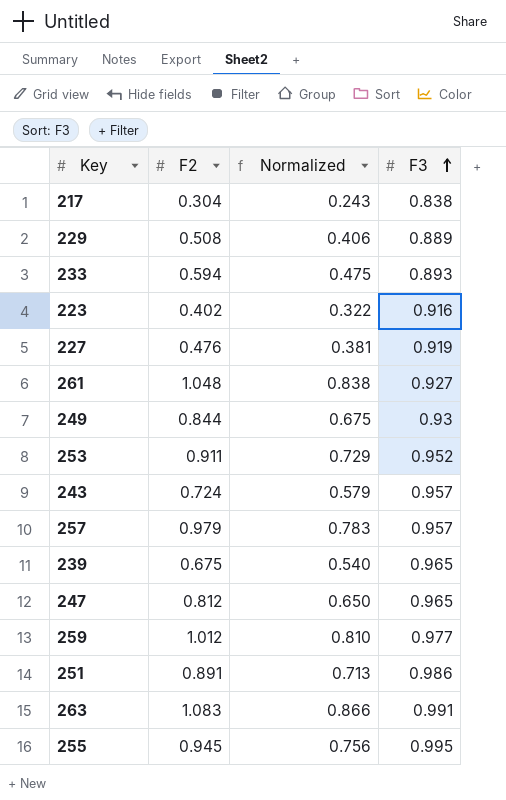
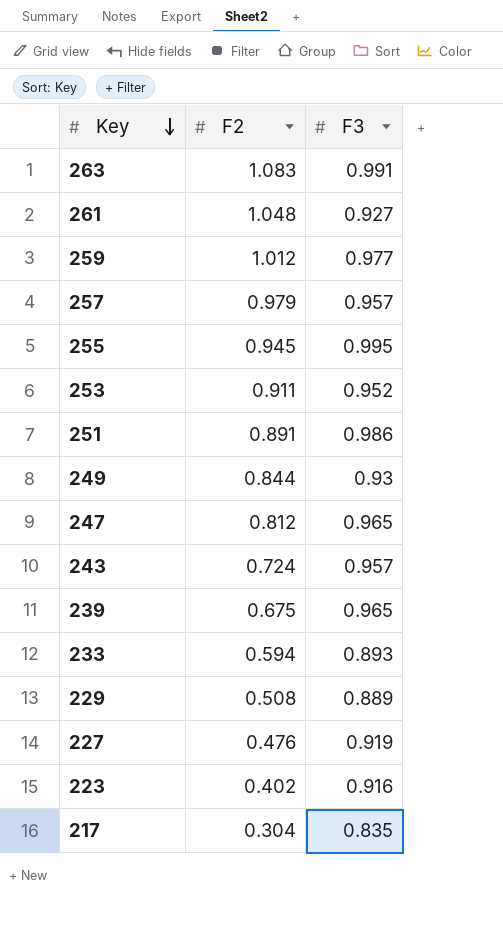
row order: F3 ascending -> Key descending
column Normalized | formula: [F2] * 0.8 -> none
217 | F3: 0.838 -> 0.835

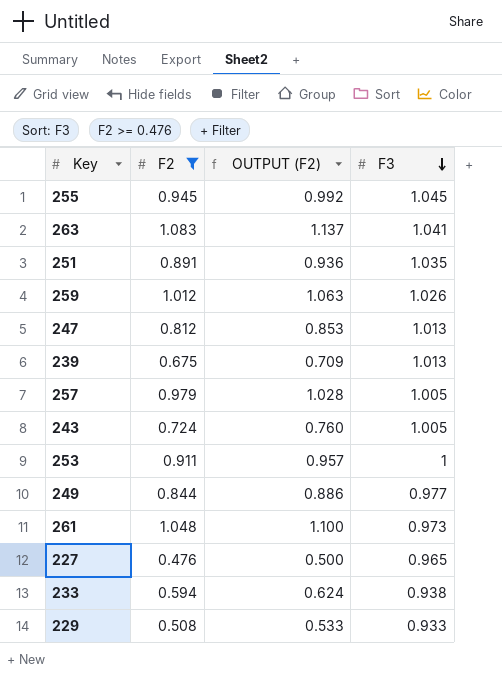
filter: none -> F2 >= 0.476
row order: Key descending -> F3 descending
column OUTPUT (F2) | formula: none -> [F2] * 1.05
255 | F3: 0.995 -> 1.045
263 | F3: 0.991 -> 1.041
251 | F3: 0.986 -> 1.035
259 | F3: 0.977 -> 1.026
247 | F3: 0.965 -> 1.013
239 | F3: 0.965 -> 1.013
257 | F3: 0.957 -> 1.005
243 | F3: 0.957 -> 1.005
253 | F3: 0.952 -> 1
249 | F3: 0.93 -> 0.977
261 | F3: 0.927 -> 0.973
227 | F3: 0.919 -> 0.965
233 | F3: 0.893 -> 0.938
229 | F3: 0.889 -> 0.933

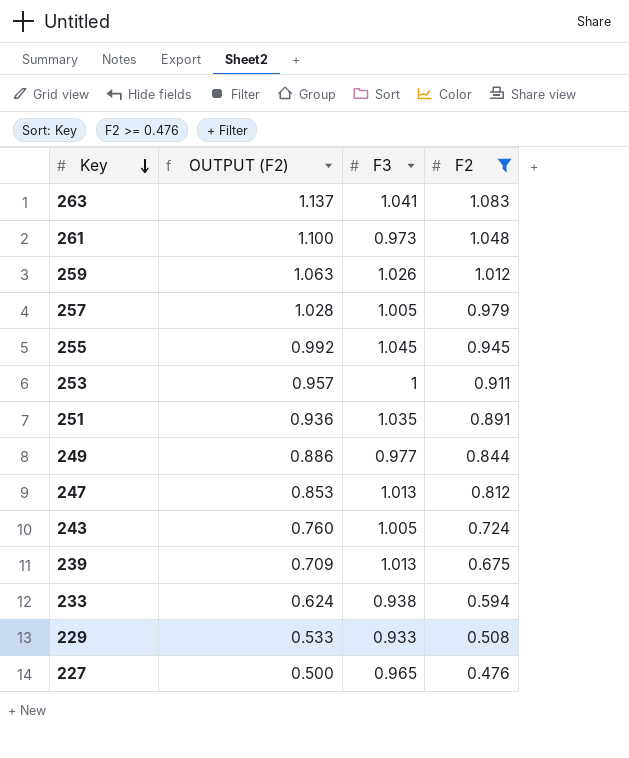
row order: F3 descending -> Key descending
column F2 | position: 2 -> 4

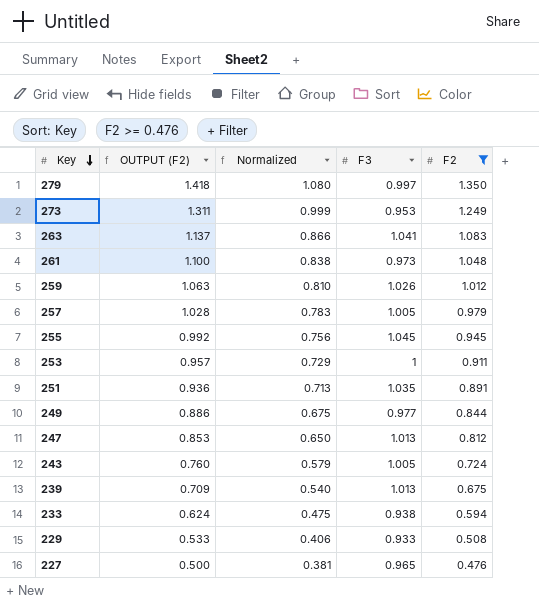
column Normalized | formula: none -> [F2] * 0.8
row 279: none -> 1.418 | 1.080 | 0.997 | 1.350
row 273: none -> 1.311 | 0.999 | 0.953 | 1.249

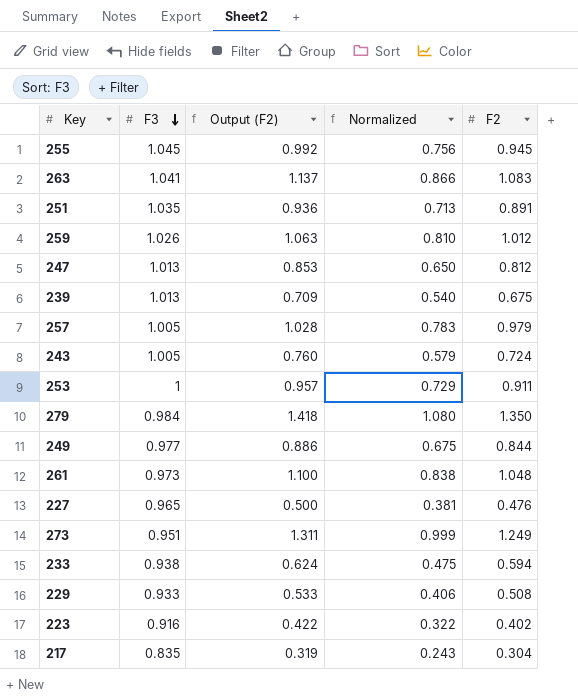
filter: F2 >= 0.476 -> none
row order: Key descending -> F3 descending
column F3 | position: 4 -> 2
column name: OUTPUT (F2) -> Output (F2)
279 | F3: 0.997 -> 0.984
273 | F3: 0.953 -> 0.951

